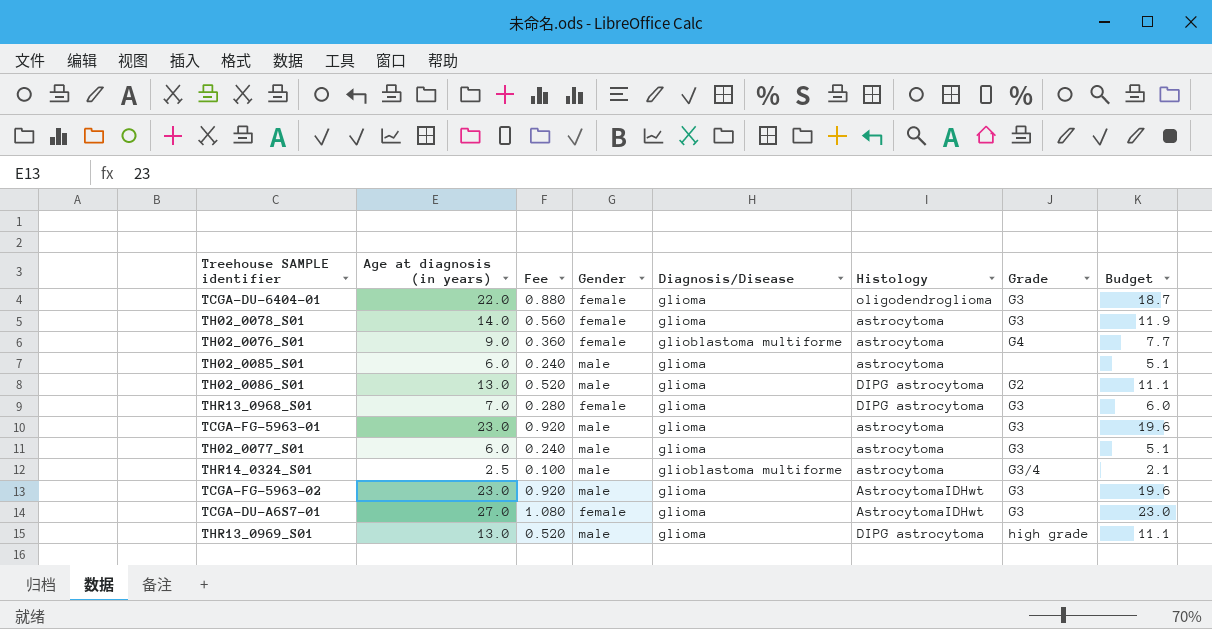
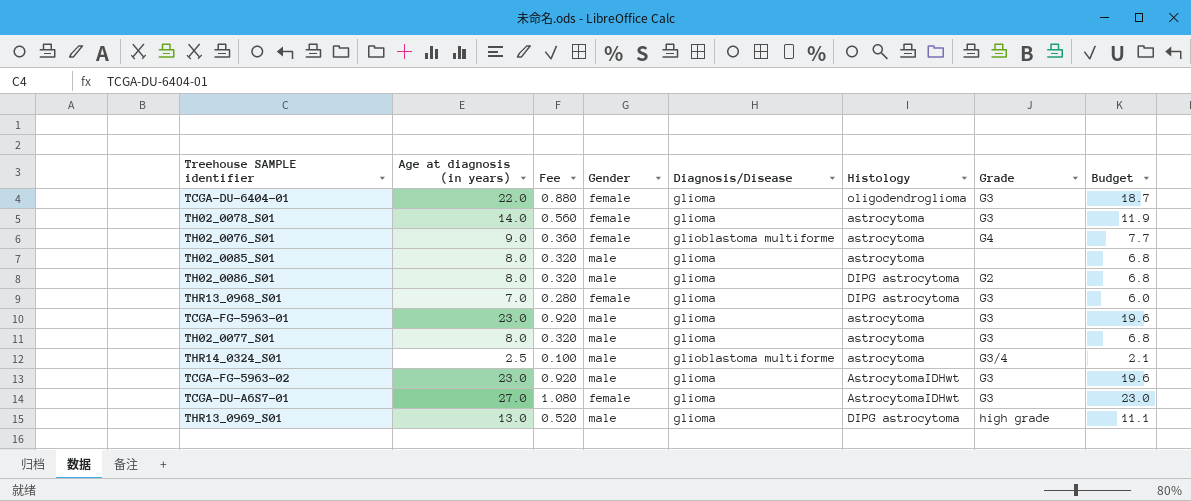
TH02_0085_S01 | Age at diagnosis (in years): 6.0 -> 8.0
TH02_0085_S01 | Fee: 0.240 -> 0.320
TH02_0085_S01 | Budget: 5.1 -> 6.8
TH02_0086_S01 | Age at diagnosis (in years): 13.0 -> 8.0
TH02_0086_S01 | Fee: 0.520 -> 0.320
TH02_0086_S01 | Budget: 11.1 -> 6.8
TH02_0077_S01 | Age at diagnosis (in years): 6.0 -> 8.0
TH02_0077_S01 | Fee: 0.240 -> 0.320
TH02_0077_S01 | Budget: 5.1 -> 6.8

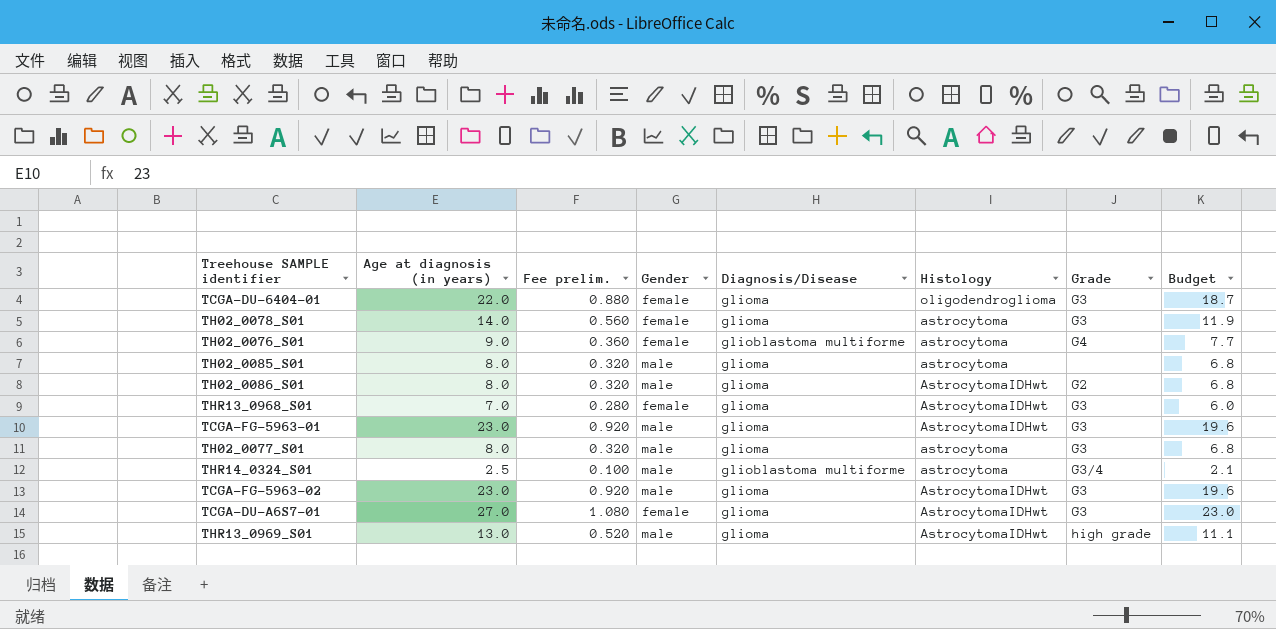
column name: Fee -> Fee prelim.
TH02_0086_S01 | Histology: DIPG astrocytoma -> AstrocytomaIDHwt
THR13_0968_S01 | Histology: DIPG astrocytoma -> AstrocytomaIDHwt
TCGA-FG-5963-01 | Histology: astrocytoma -> AstrocytomaIDHwt
THR13_0969_S01 | Histology: DIPG astrocytoma -> AstrocytomaIDHwt

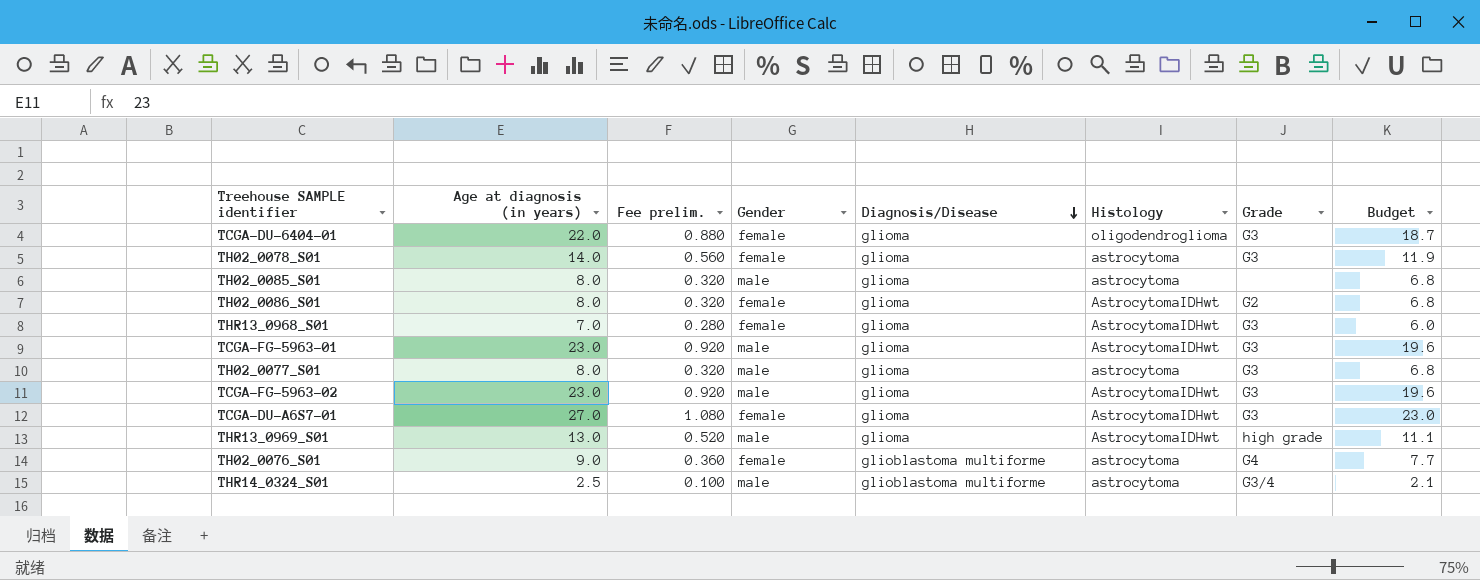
row order: none -> Diagnosis/Disease descending
TH02_0086_S01 | Gender: male -> female

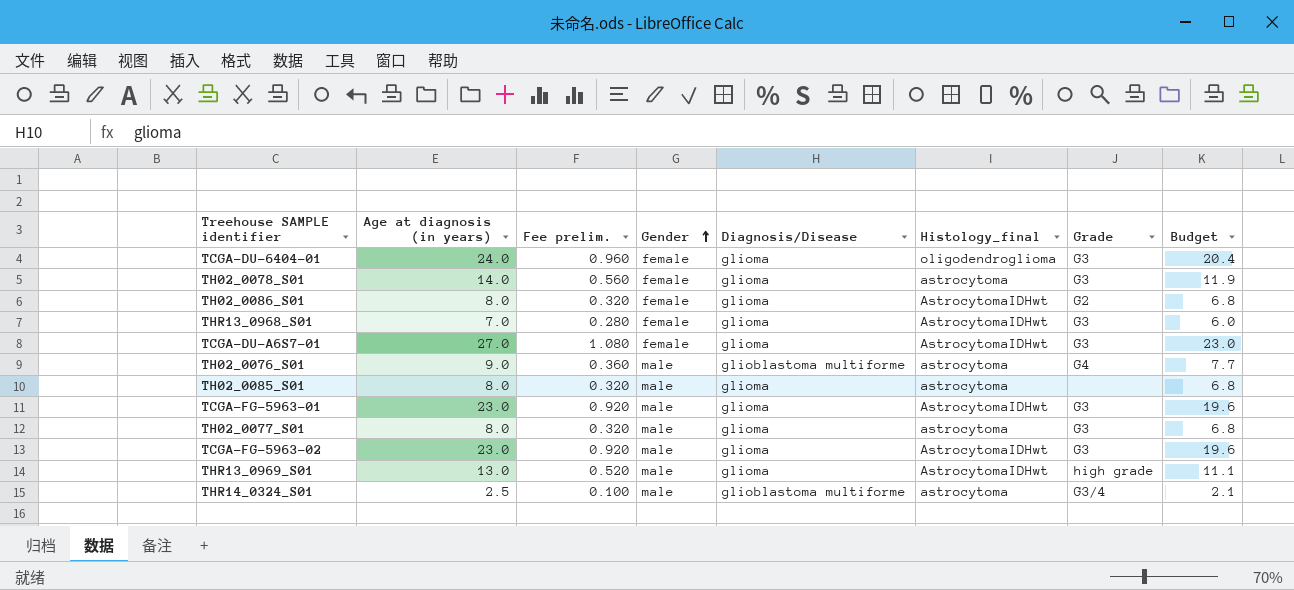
row order: Diagnosis/Disease descending -> Gender ascending
column name: Histology -> Histology_final
TCGA-DU-6404-01 | Age at diagnosis (in years): 22.0 -> 24.0
TCGA-DU-6404-01 | Fee prelim.: 0.880 -> 0.960
TCGA-DU-6404-01 | Budget: 18.7 -> 20.4
TH02_0076_S01 | Gender: female -> male

